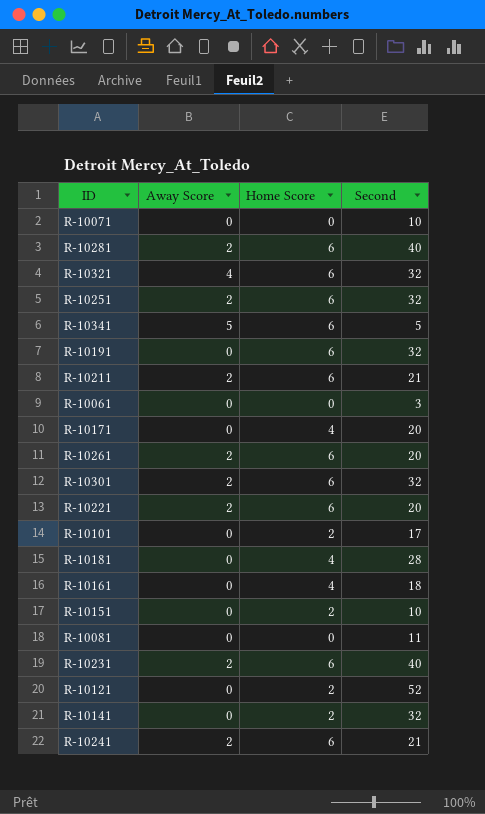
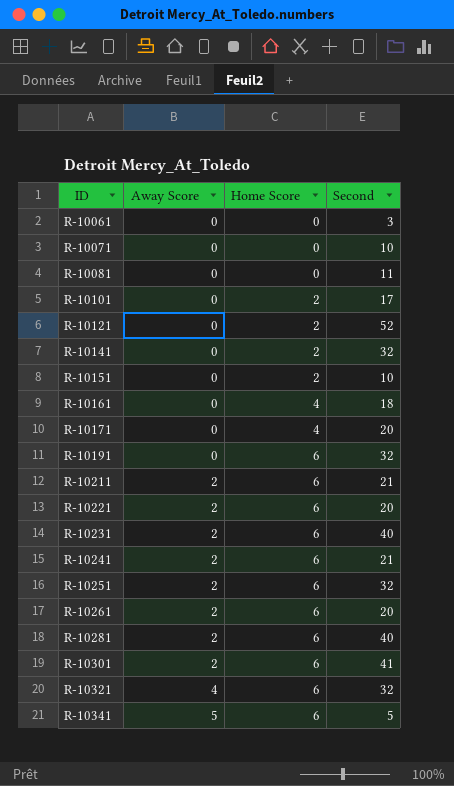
row order: none -> ID ascending
row R-10181: 0 | 4 | 28 -> none
R-10301 | Second: 32 -> 41

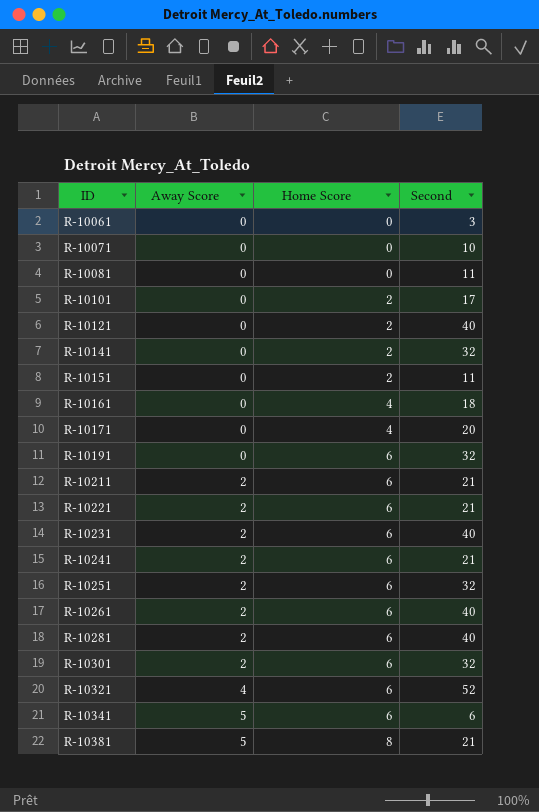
R-10121 | Second: 52 -> 40
R-10151 | Second: 10 -> 11
R-10221 | Second: 20 -> 21
R-10261 | Second: 20 -> 40
R-10301 | Second: 41 -> 32
R-10321 | Second: 32 -> 52
R-10341 | Second: 5 -> 6
row R-10381: none -> 5 | 8 | 21

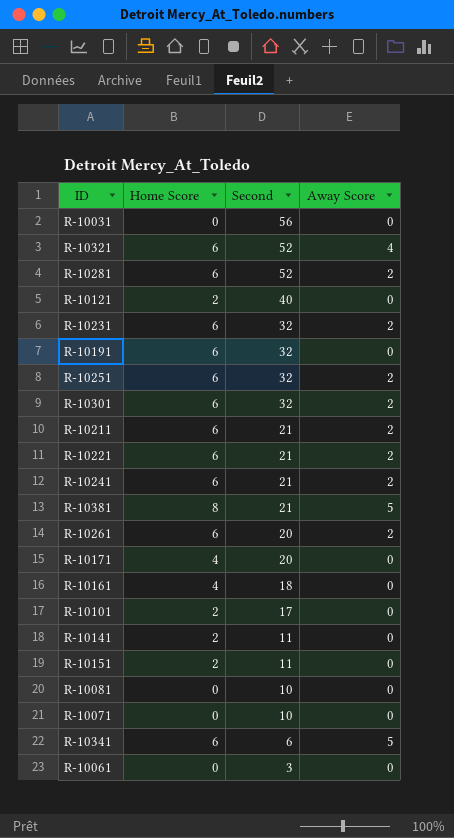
row order: ID ascending -> Second descending
column Away Score | position: 2 -> 4
row R-10031: none -> 0 | 56 | 0
R-10281 | Second: 40 -> 52
R-10231 | Second: 40 -> 32
R-10261 | Second: 40 -> 20
R-10141 | Second: 32 -> 11
R-10081 | Second: 11 -> 10

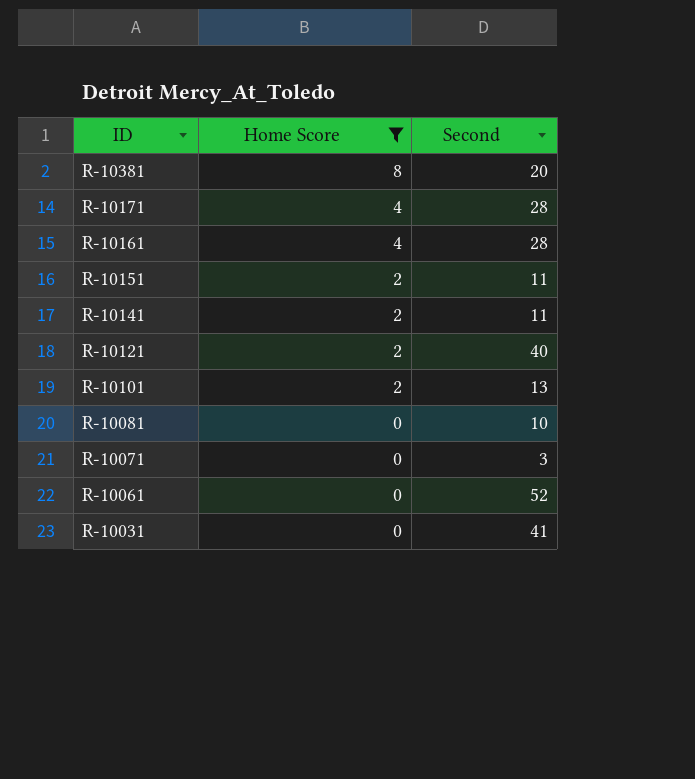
filter: none -> Home Score != 6
row order: Second descending -> ID descending
column Away Score | position: 4 -> none
R-10381 | Second: 21 -> 20
R-10171 | Second: 20 -> 28
R-10161 | Second: 18 -> 28
R-10101 | Second: 17 -> 13
R-10071 | Second: 10 -> 3
R-10061 | Second: 3 -> 52
R-10031 | Second: 56 -> 41

